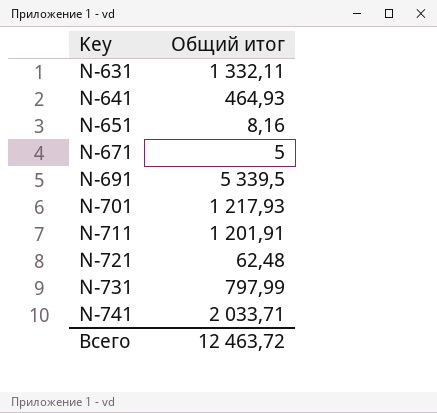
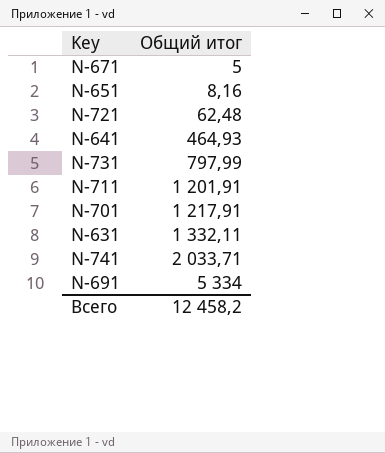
row order: Key ascending -> Общий итог ascending
N-701 | Общий итог: 1 217,93 -> 1 217,91
N-691 | Общий итог: 5 339,5 -> 5 334
Всего | Общий итог: 12 463,72 -> 12 458,2

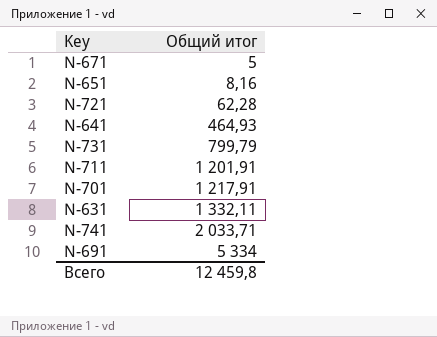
N-721 | Общий итог: 62,48 -> 62,28
N-731 | Общий итог: 797,99 -> 799,79
Всего | Общий итог: 12 458,2 -> 12 459,8

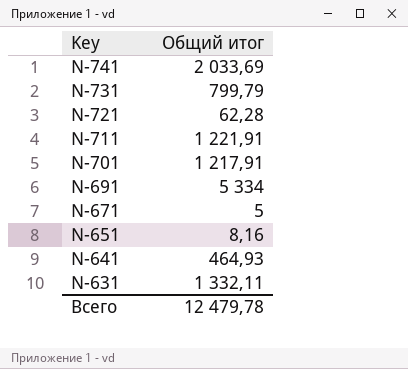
row order: Общий итог ascending -> Key descending
N-741 | Общий итог: 2 033,71 -> 2 033,69
N-711 | Общий итог: 1 201,91 -> 1 221,91
Всего | Общий итог: 12 459,8 -> 12 479,78

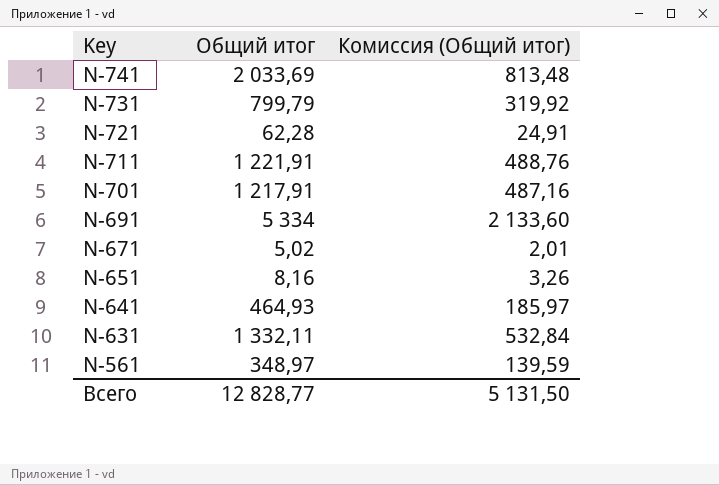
column Комиссия (Общий итог) | formula: none -> [Общий итог] * 0,4
N-671 | Общий итог: 5 -> 5,02
row N-561: none -> 348,97 | 139,59
Всего | Общий итог: 12 479,78 -> 12 828,77

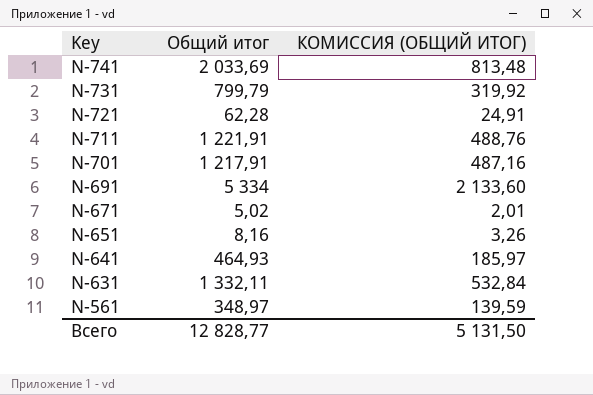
column name: Комиссия (Общий итог) -> КОМИССИЯ (ОБЩИЙ ИТОГ)

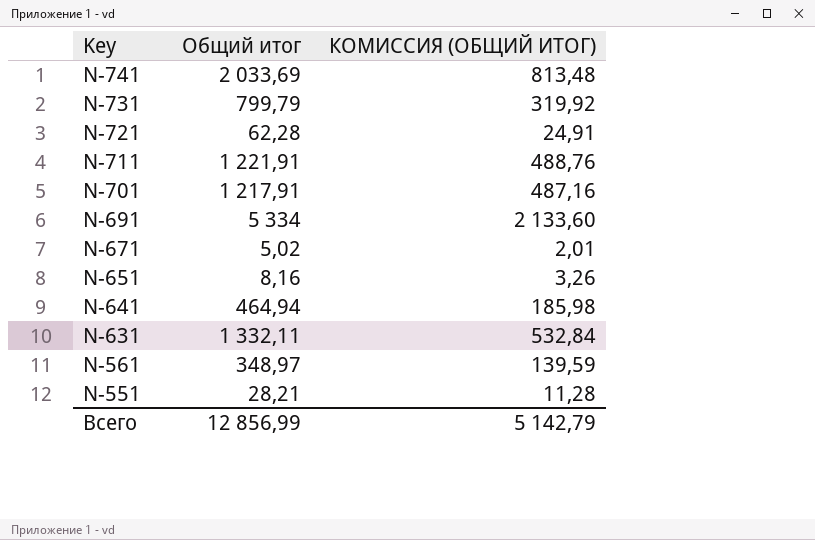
N-641 | Общий итог: 464,93 -> 464,94
N-641 | КОМИССИЯ (ОБЩИЙ ИТОГ): 185,97 -> 185,98
row N-551: none -> 28,21 | 11,28
Всего | Общий итог: 12 828,77 -> 12 856,99
Всего | КОМИССИЯ (ОБЩИЙ ИТОГ): 5 131,50 -> 5 142,79

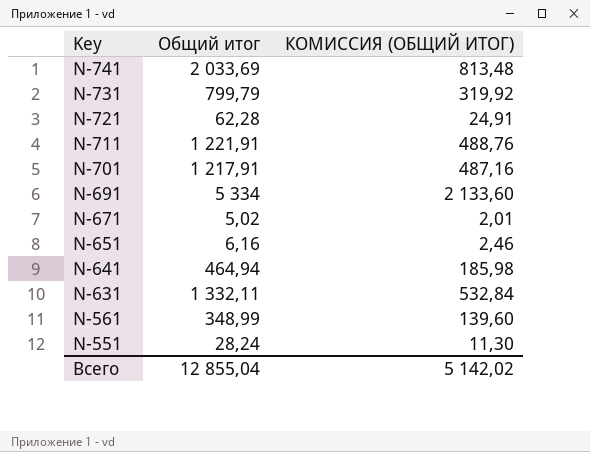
N-651 | Общий итог: 8,16 -> 6,16
N-651 | КОМИССИЯ (ОБЩИЙ ИТОГ): 3,26 -> 2,46
N-561 | Общий итог: 348,97 -> 348,99
N-561 | КОМИССИЯ (ОБЩИЙ ИТОГ): 139,59 -> 139,60
N-551 | Общий итог: 28,21 -> 28,24
N-551 | КОМИССИЯ (ОБЩИЙ ИТОГ): 11,28 -> 11,30
Всего | Общий итог: 12 856,99 -> 12 855,04
Всего | КОМИССИЯ (ОБЩИЙ ИТОГ): 5 142,79 -> 5 142,02

